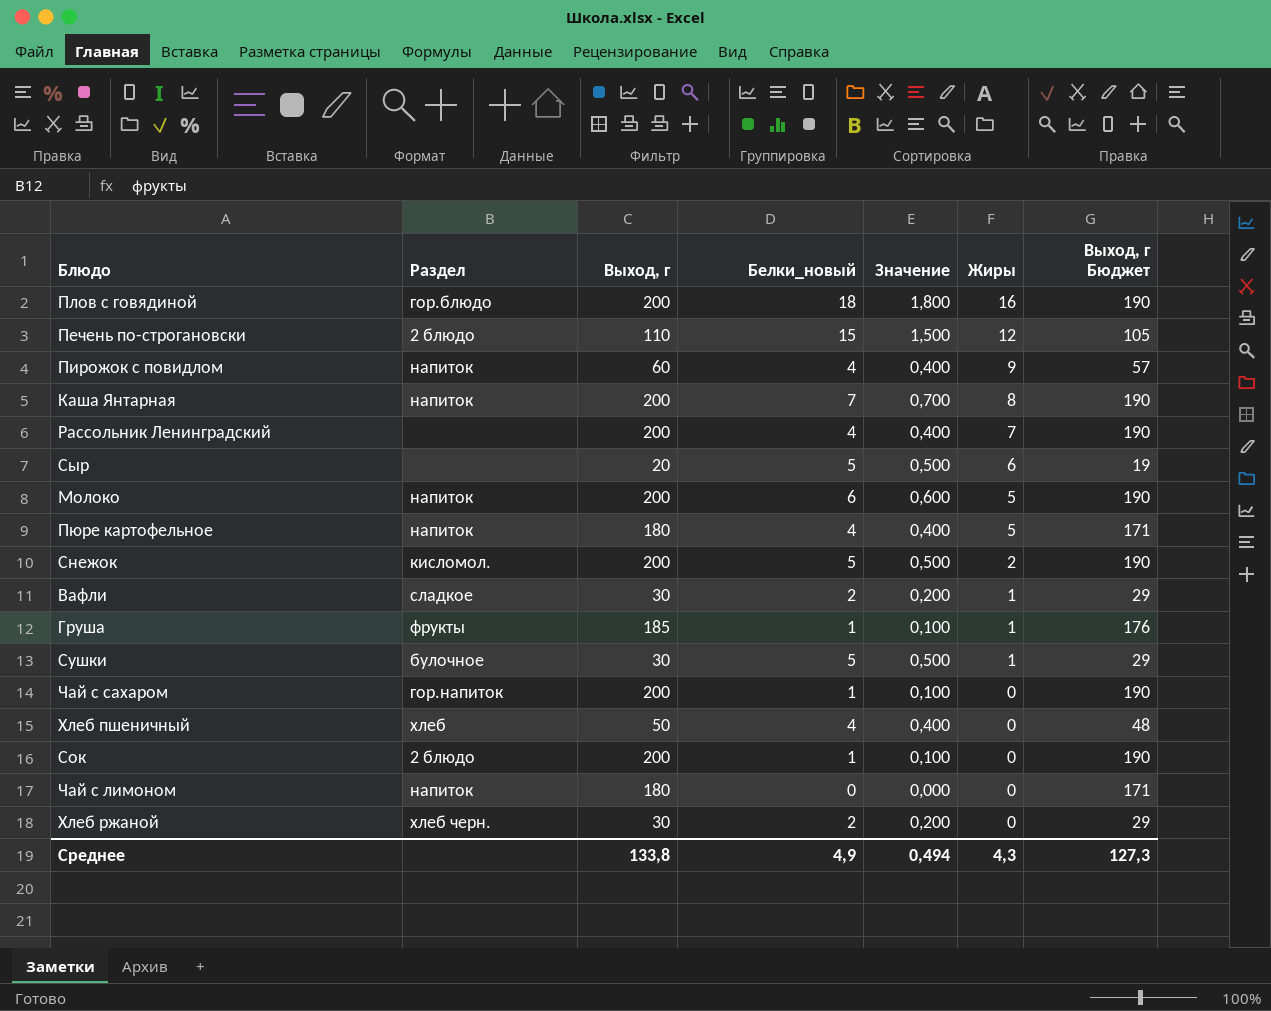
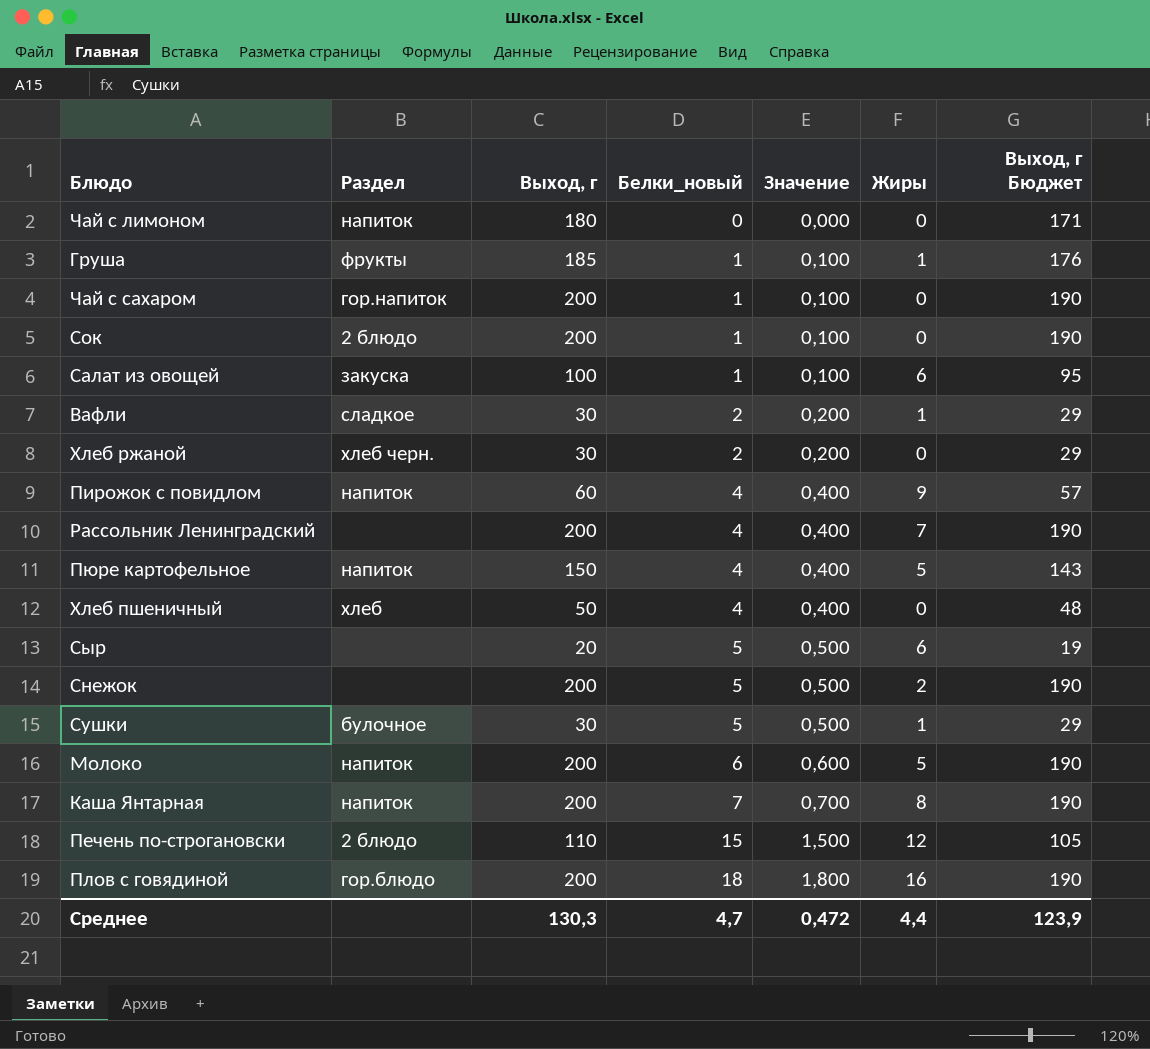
row order: Жиры descending -> Белки_новый ascending
row Салат из овощей: none -> закуска | 100 | 1 | 0,100 | 6 | 95
Пюре картофельное | Выход, г: 180 -> 150
Пюре картофельное | Выход, г Бюджет: 171 -> 143
Снежок | Раздел: кисломол. -> none
Среднее | Выход, г: 133,8 -> 130,3
Среднее | Белки_новый: 4,9 -> 4,7
Среднее | Значение: 0,494 -> 0,472
Среднее | Жиры: 4,3 -> 4,4
Среднее | Выход, г Бюджет: 127,3 -> 123,9

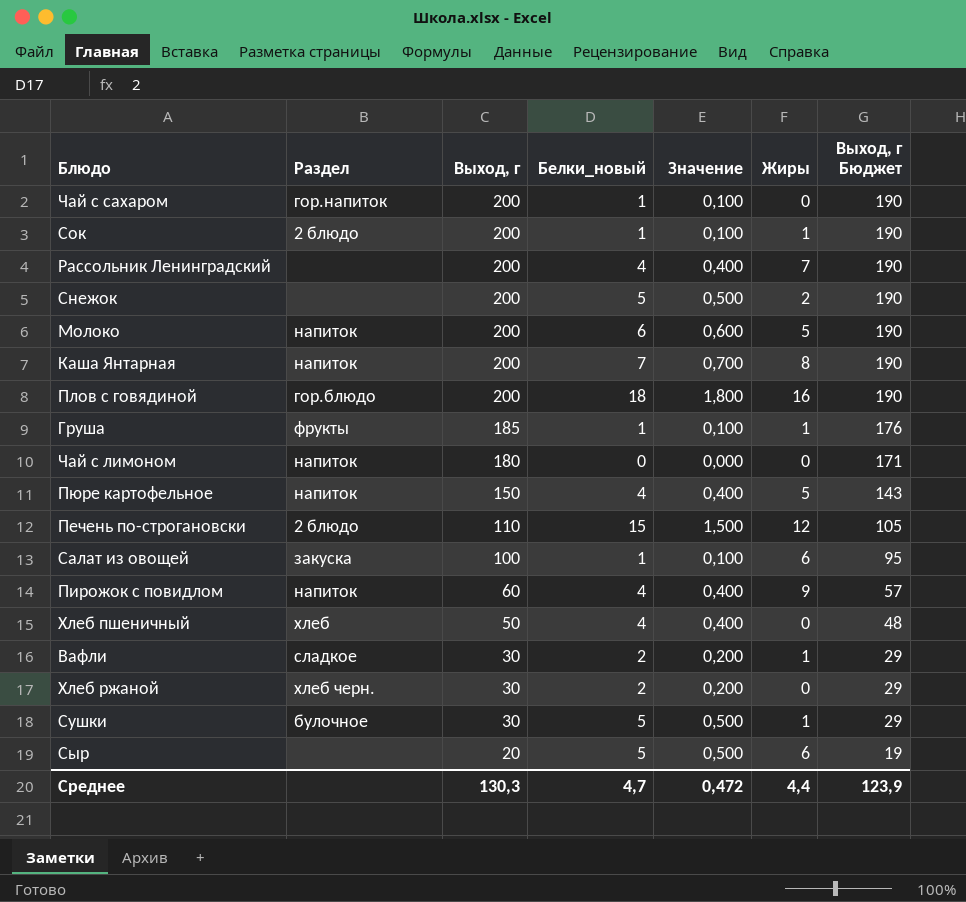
row order: Белки_новый ascending -> Выход, г descending
Сок | Жиры: 0 -> 1

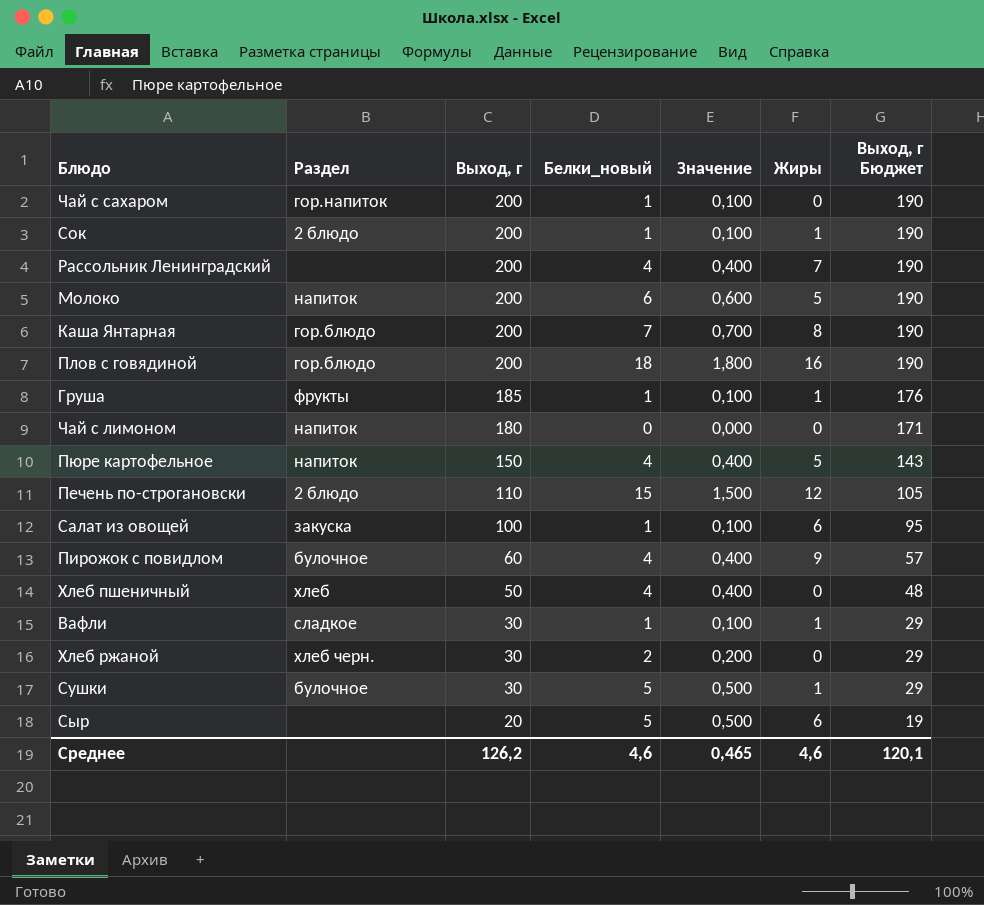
row Снежок: none | 200 | 5 | 0,500 | 2 | 190 -> none
Каша Янтарная | Раздел: напиток -> гор.блюдо
Пирожок с повидлом | Раздел: напиток -> булочное
Вафли | Белки_новый: 2 -> 1
Вафли | Значение: 0,200 -> 0,100
Среднее | Выход, г: 130,3 -> 126,2
Среднее | Белки_новый: 4,7 -> 4,6
Среднее | Значение: 0,472 -> 0,465
Среднее | Жиры: 4,4 -> 4,6
Среднее | Выход, г Бюджет: 123,9 -> 120,1

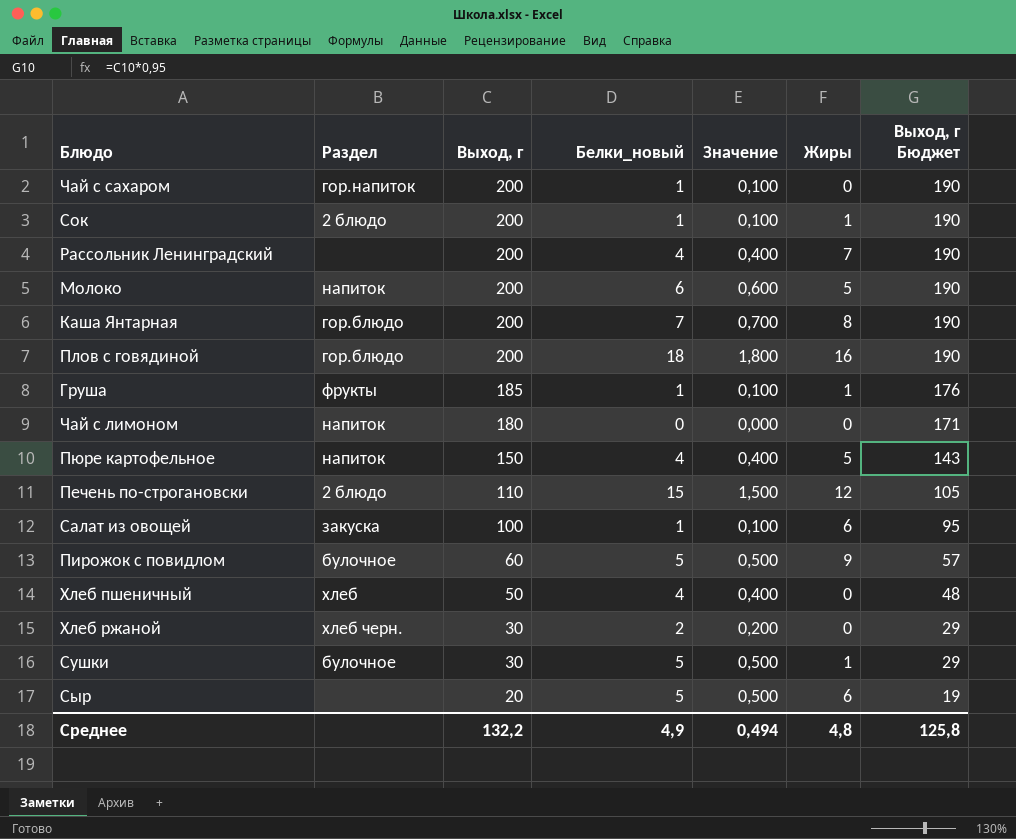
row Вафли: сладкое | 30 | 1 | 0,100 | 1 | 29 -> none
Пирожок с повидлом | Белки_новый: 4 -> 5
Пирожок с повидлом | Значение: 0,400 -> 0,500
Среднее | Выход, г: 126,2 -> 132,2
Среднее | Белки_новый: 4,6 -> 4,9
Среднее | Значение: 0,465 -> 0,494
Среднее | Жиры: 4,6 -> 4,8
Среднее | Выход, г Бюджет: 120,1 -> 125,8

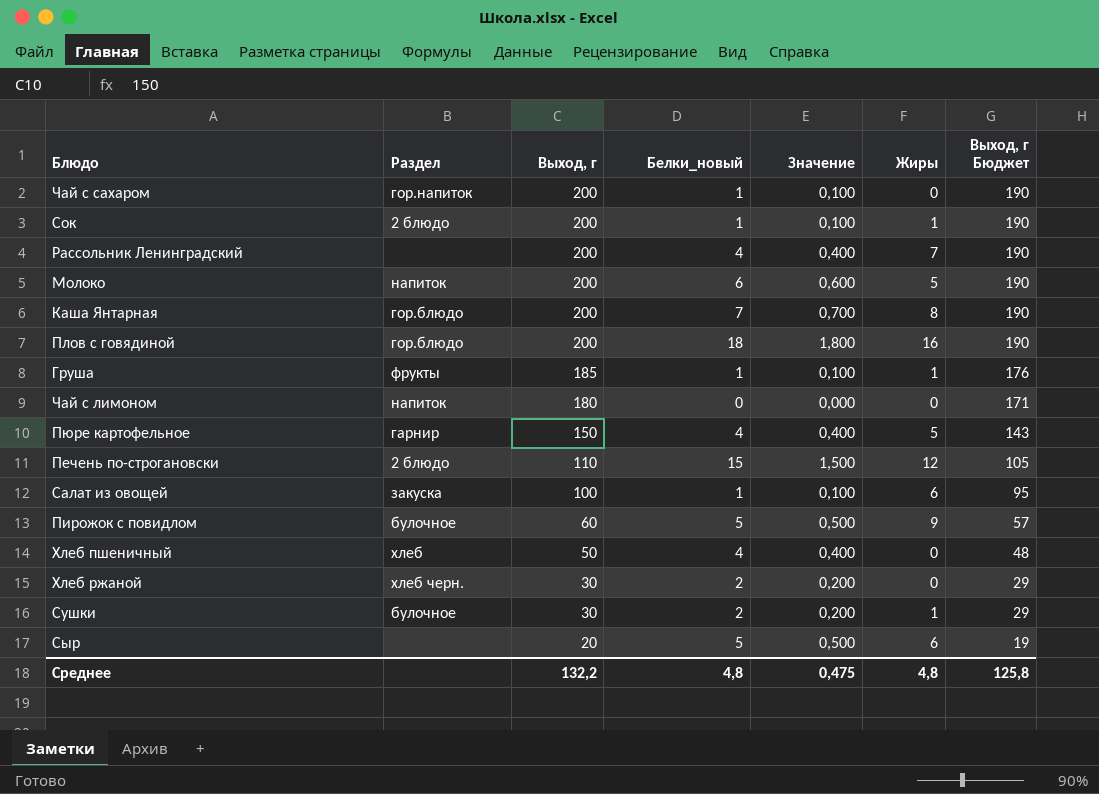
Пюре картофельное | Раздел: напиток -> гарнир
Сушки | Белки_новый: 5 -> 2
Сушки | Значение: 0,500 -> 0,200
Среднее | Белки_новый: 4,9 -> 4,8
Среднее | Значение: 0,494 -> 0,475

